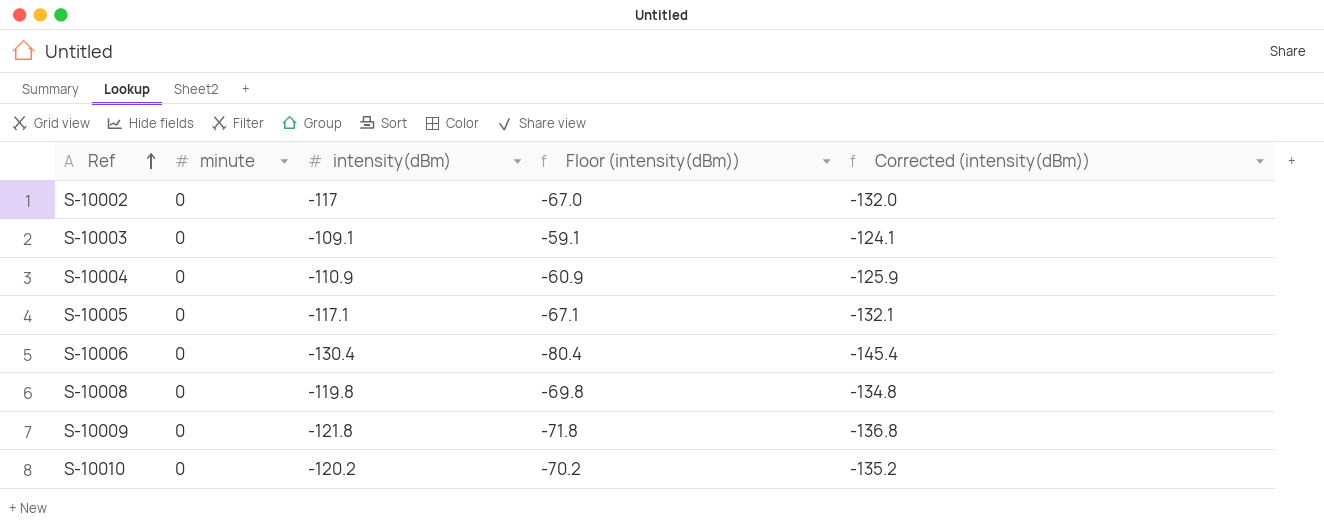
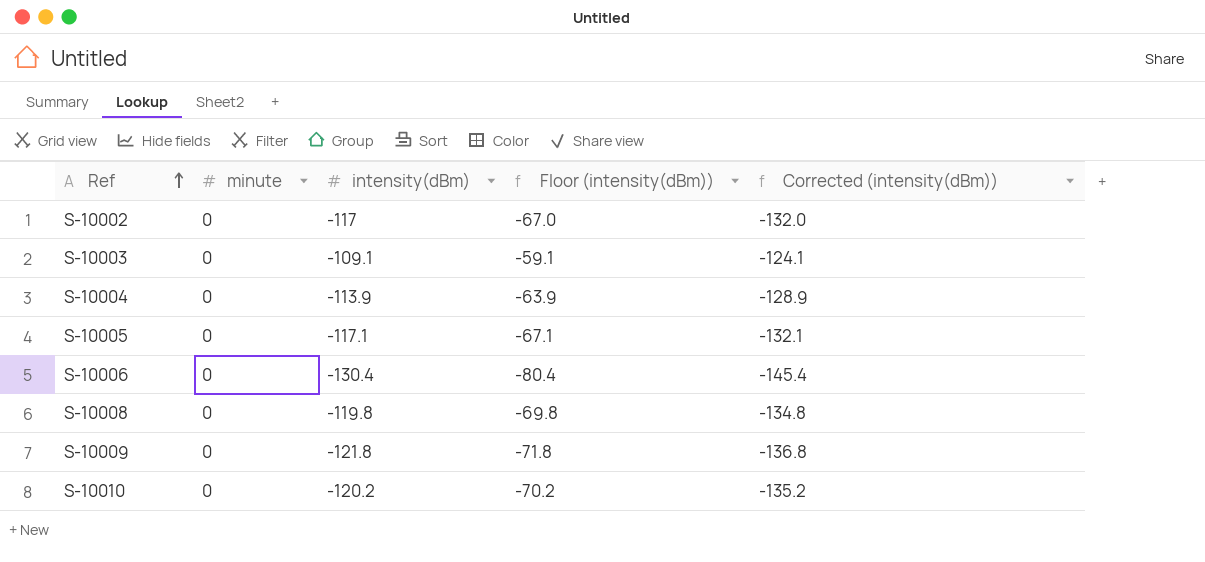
S-10004 | intensity(dBm): -110.9 -> -113.9
S-10004 | Floor (intensity(dBm)): -60.9 -> -63.9
S-10004 | Corrected (intensity(dBm)): -125.9 -> -128.9

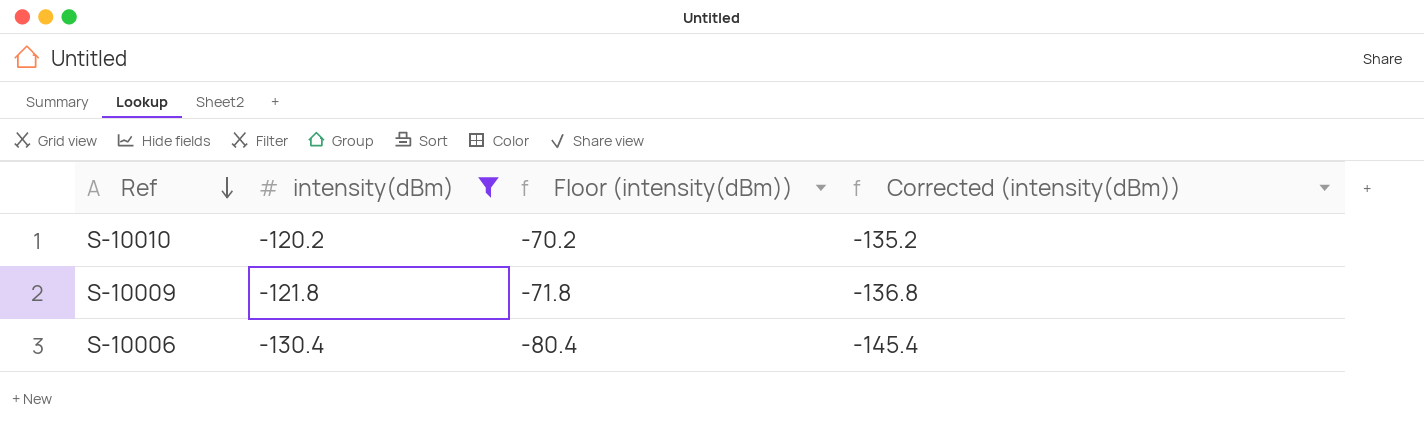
filter: none -> intensity(dBm) <= -120.2
row order: Ref ascending -> Ref descending
column minute | position: 2 -> none

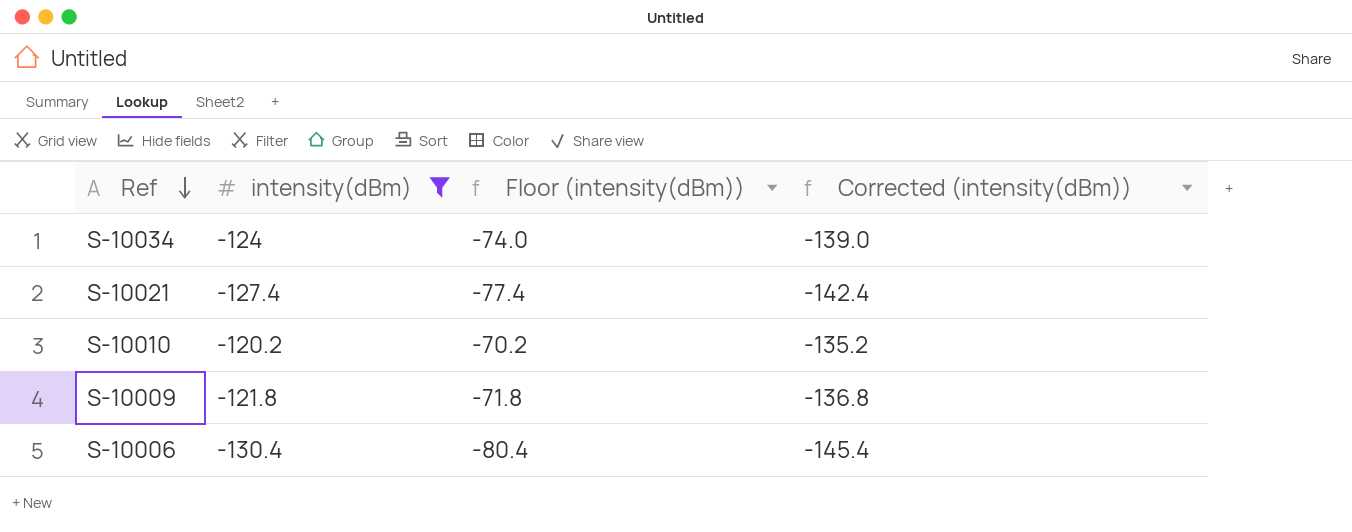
row S-10034: none -> -124 | -74.0 | -139.0
row S-10021: none -> -127.4 | -77.4 | -142.4

